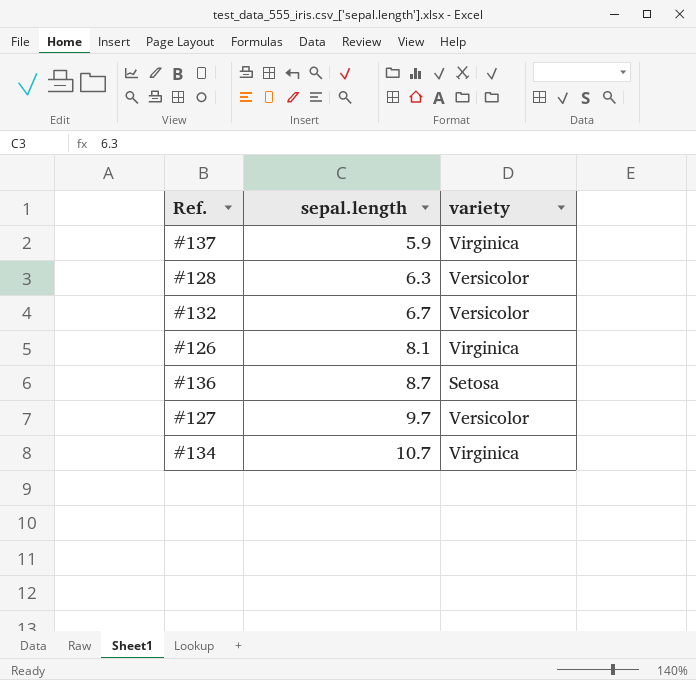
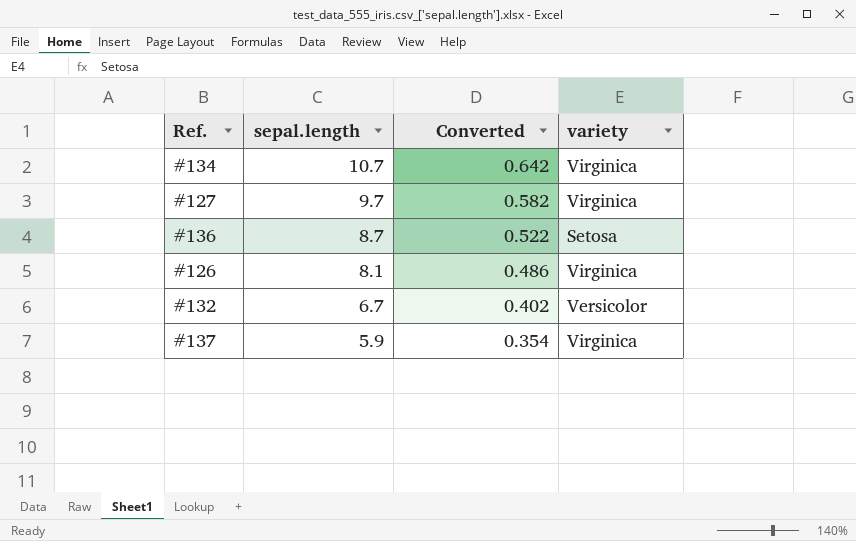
row order: sepal.length ascending -> sepal.length descending
column Converted | formula: none -> [sepal.length] * 0.06
row #128: 6.3 | Versicolor -> none
#127 | variety: Versicolor -> Virginica

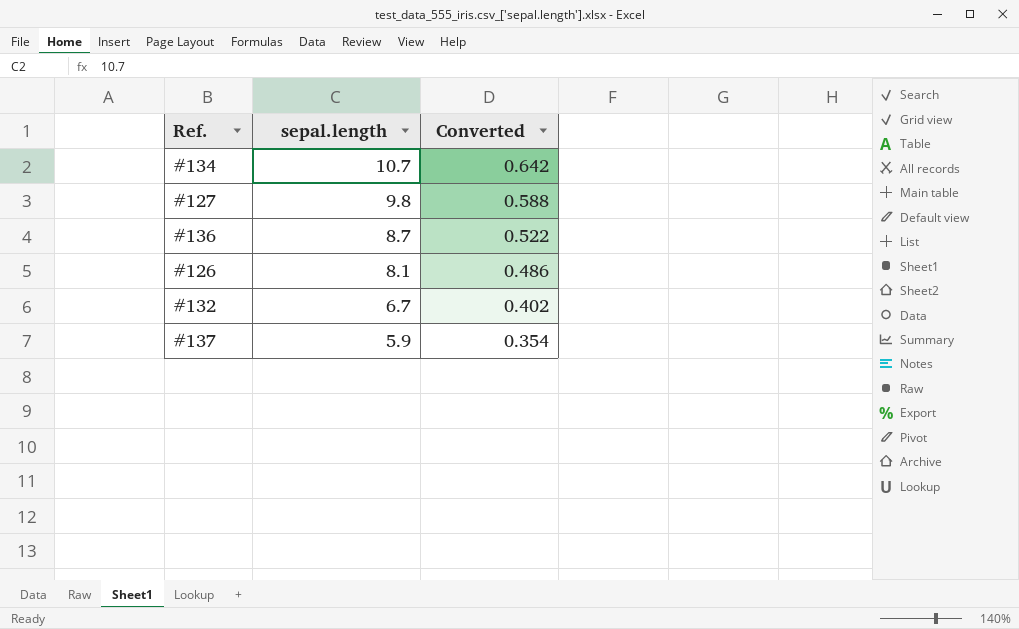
column variety | position: 4 -> none
#127 | sepal.length: 9.7 -> 9.8
#127 | Converted: 0.582 -> 0.588

